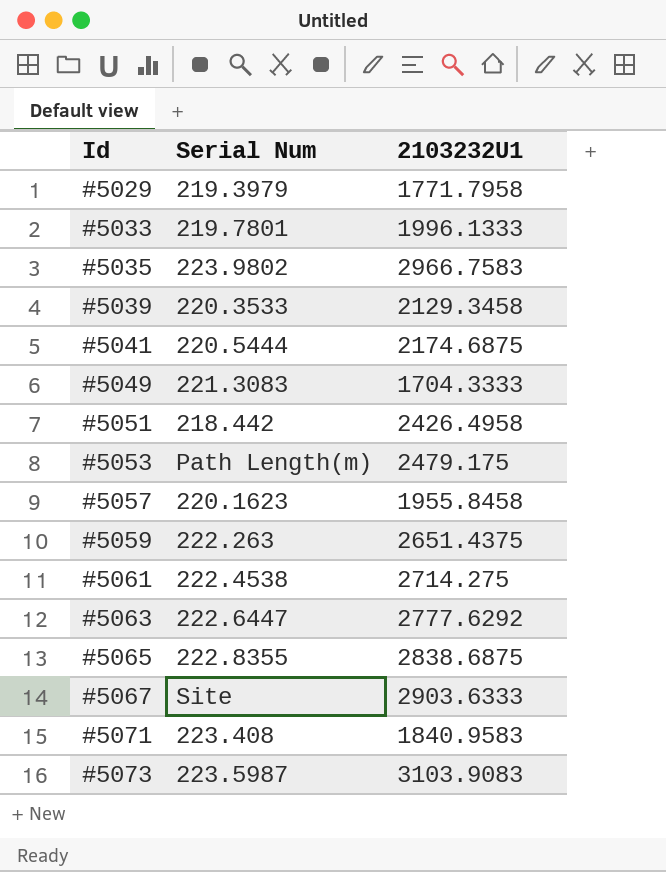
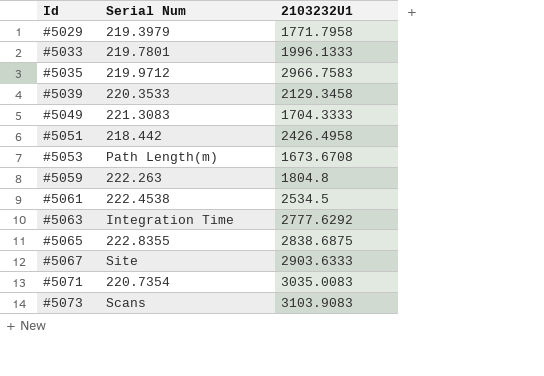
row #5041: 220.5444 | 2174.6875 -> none
row #5057: 220.1623 | 1955.8458 -> none
#5035 | Serial Num: 223.9802 -> 219.9712
#5053 | 2103232U1: 2479.175 -> 1673.6708
#5059 | 2103232U1: 2651.4375 -> 1804.8
#5061 | 2103232U1: 2714.275 -> 2534.5
#5063 | Serial Num: 222.6447 -> Integration Time
#5071 | Serial Num: 223.408 -> 220.7354
#5071 | 2103232U1: 1840.9583 -> 3035.0083
#5073 | Serial Num: 223.5987 -> Scans

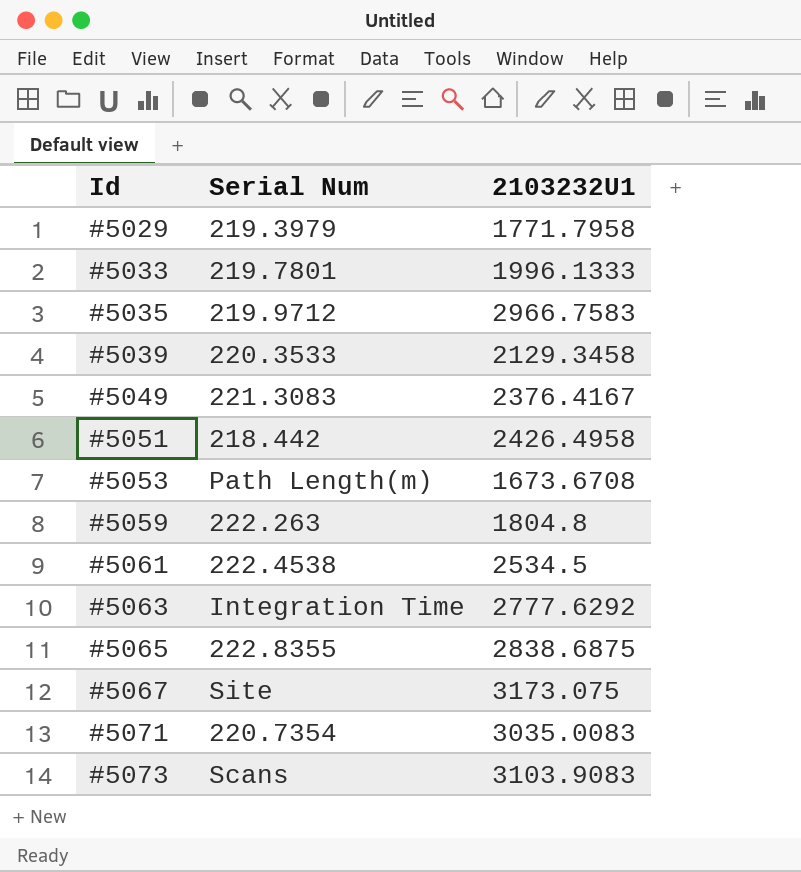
#5049 | 2103232U1: 1704.3333 -> 2376.4167
#5067 | 2103232U1: 2903.6333 -> 3173.075

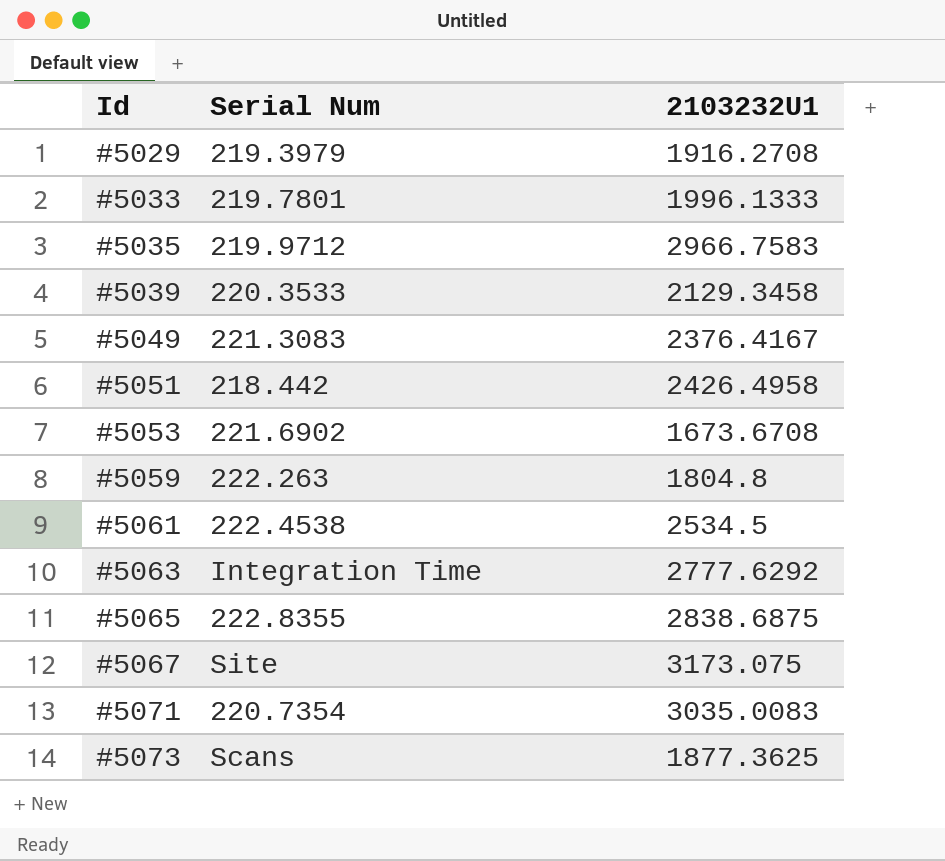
#5029 | 2103232U1: 1771.7958 -> 1916.2708
#5053 | Serial Num: Path Length(m) -> 221.6902
#5073 | 2103232U1: 3103.9083 -> 1877.3625

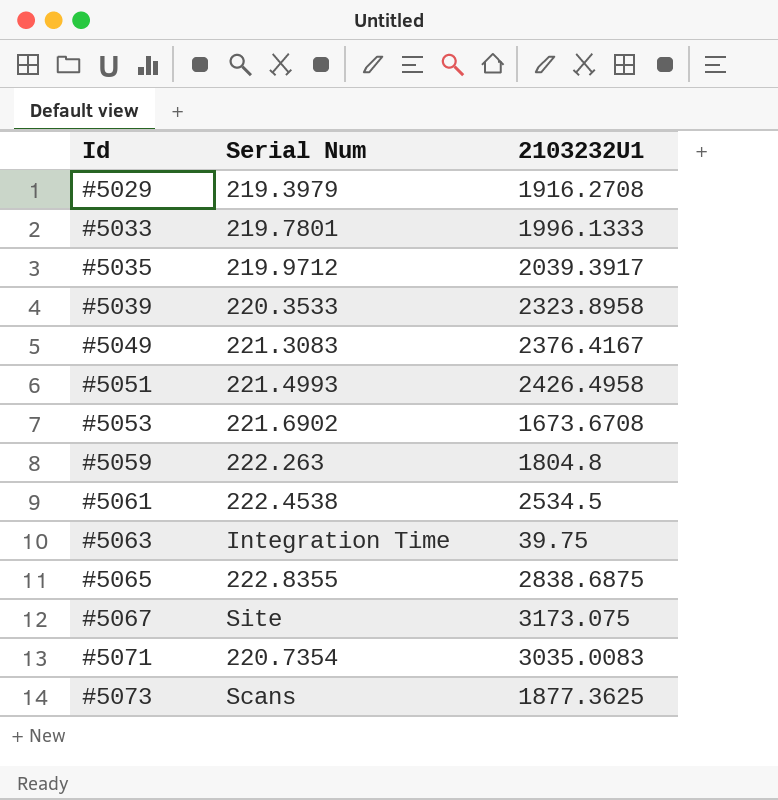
#5035 | 2103232U1: 2966.7583 -> 2039.3917
#5039 | 2103232U1: 2129.3458 -> 2323.8958
#5051 | Serial Num: 218.442 -> 221.4993
#5063 | 2103232U1: 2777.6292 -> 39.75

